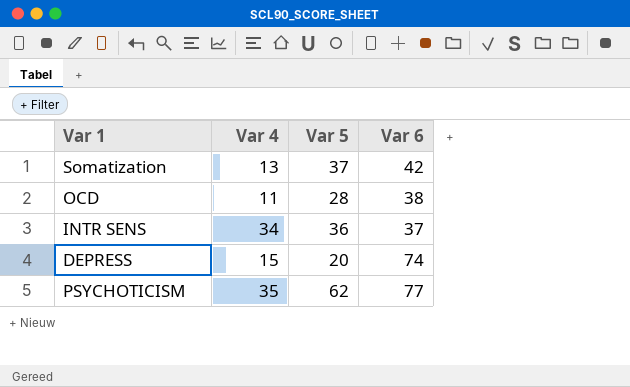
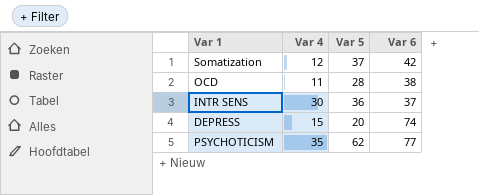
Somatization | Var 4: 13 -> 12
INTR SENS | Var 4: 34 -> 30

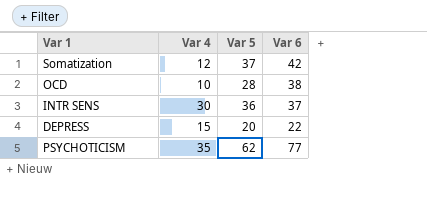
OCD | Var 4: 11 -> 10
DEPRESS | Var 6: 74 -> 22

